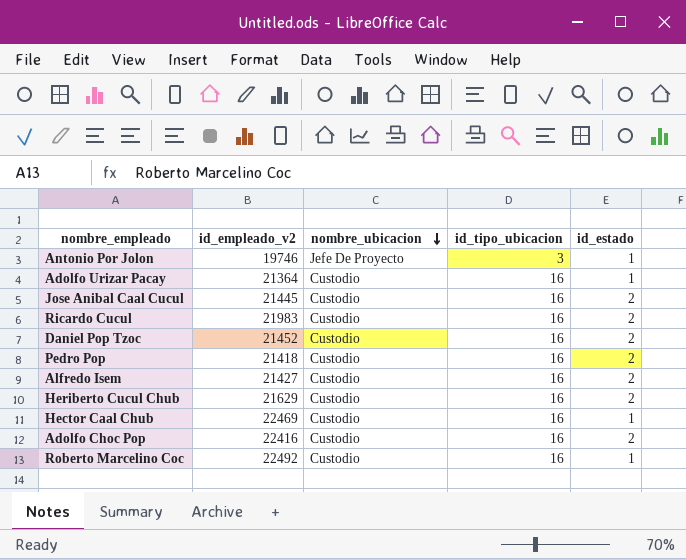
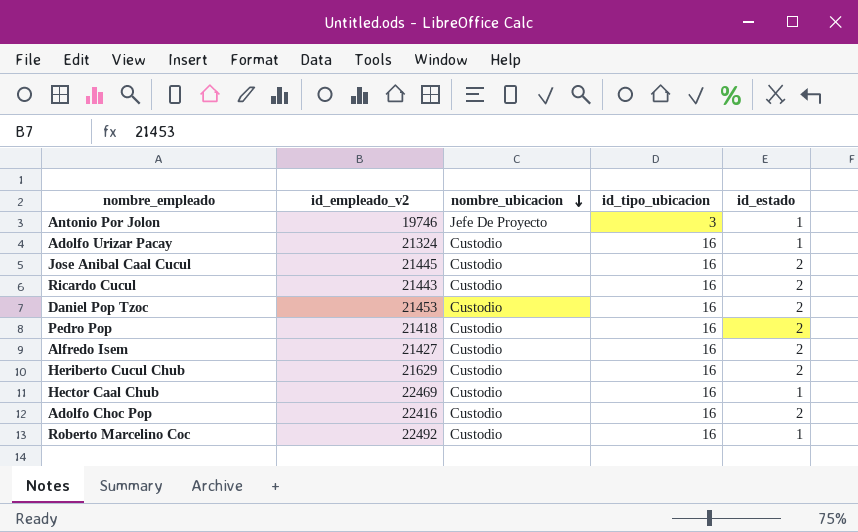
Adolfo Urizar Pacay | id_empleado_v2: 21364 -> 21324
Ricardo Cucul | id_empleado_v2: 21983 -> 21443
Daniel Pop Tzoc | id_empleado_v2: 21452 -> 21453

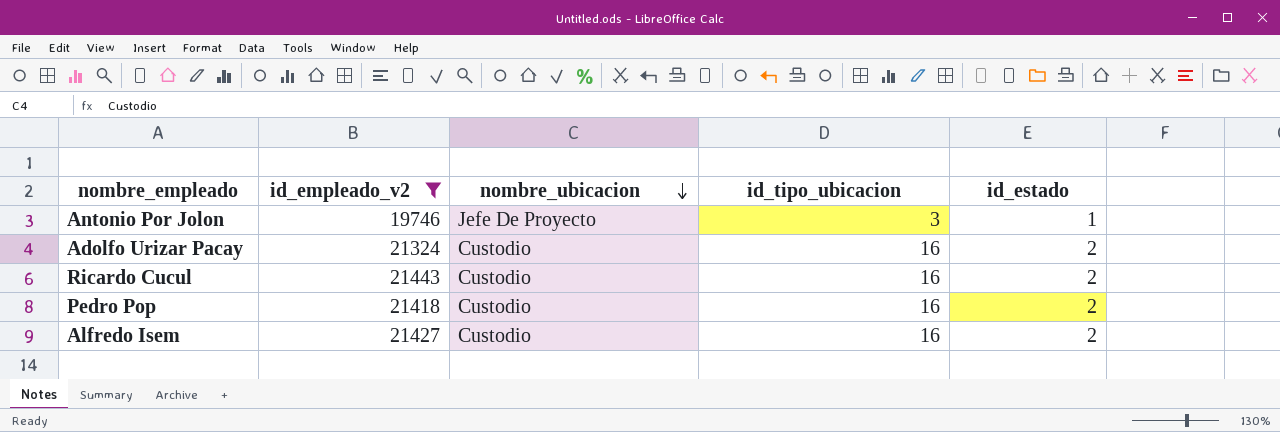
filter: none -> id_empleado_v2 <= 21443
Adolfo Urizar Pacay | id_estado: 1 -> 2

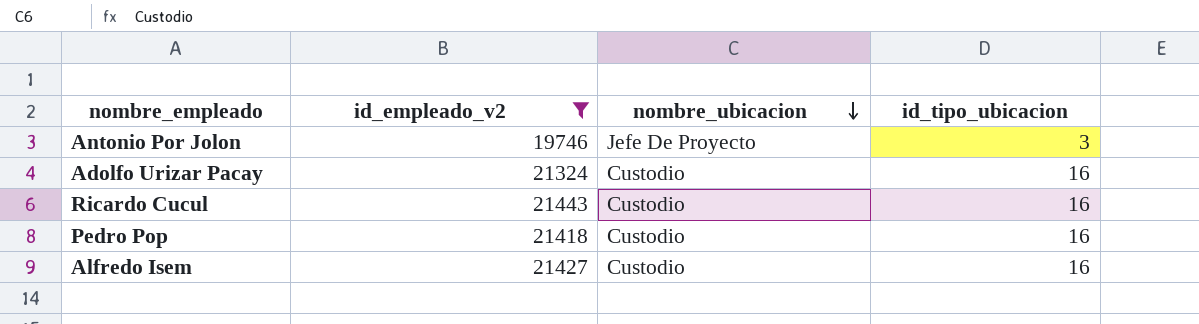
column id_estado | position: 5 -> none

